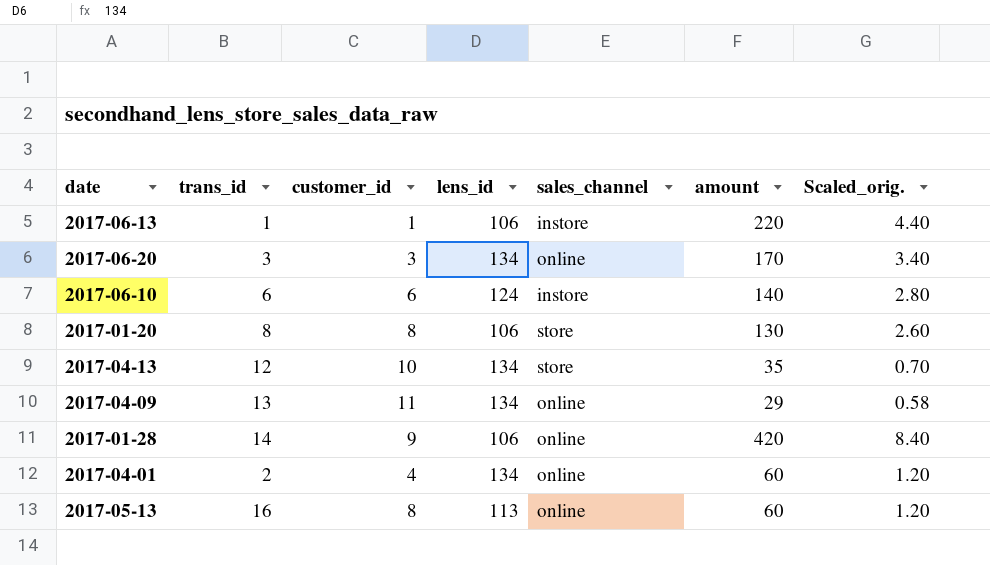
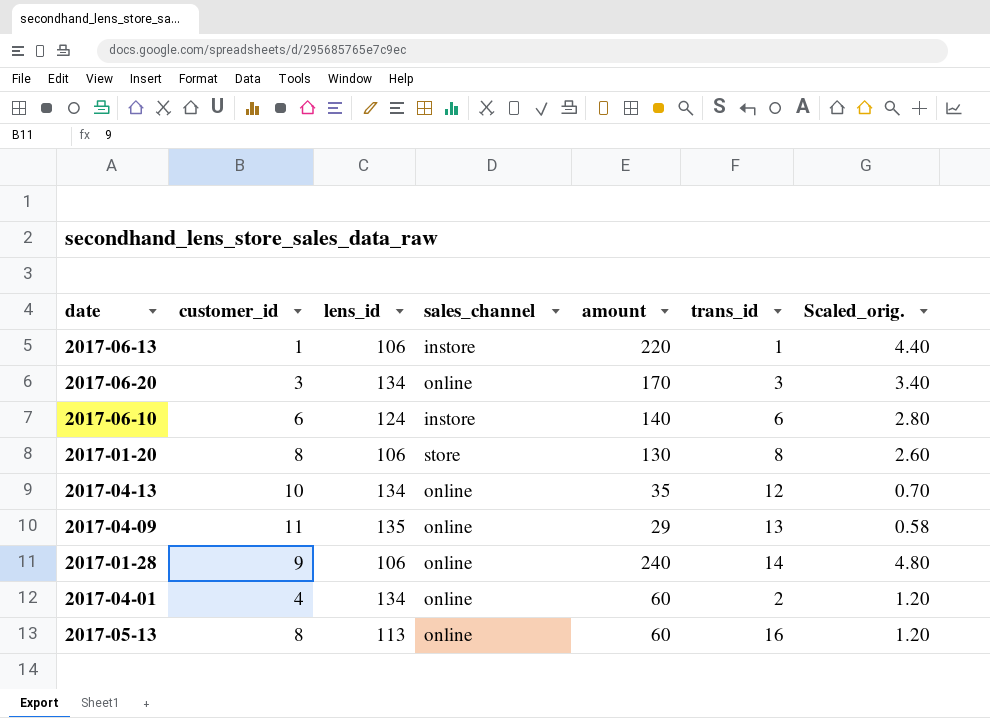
column trans_id | position: 2 -> 6
2017-04-13 | sales_channel: store -> online
2017-04-09 | lens_id: 134 -> 135
2017-01-28 | amount: 420 -> 240
2017-01-28 | Scaled_orig.: 8.40 -> 4.80

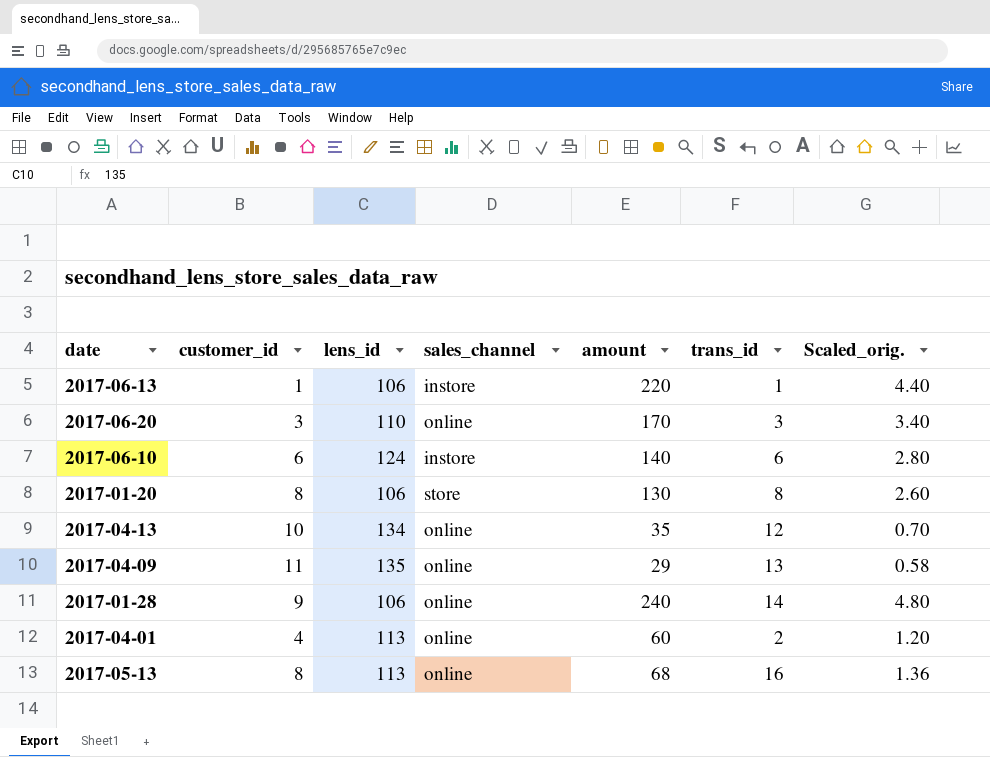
2017-06-20 | lens_id: 134 -> 110
2017-04-01 | lens_id: 134 -> 113
2017-05-13 | amount: 60 -> 68
2017-05-13 | Scaled_orig.: 1.20 -> 1.36

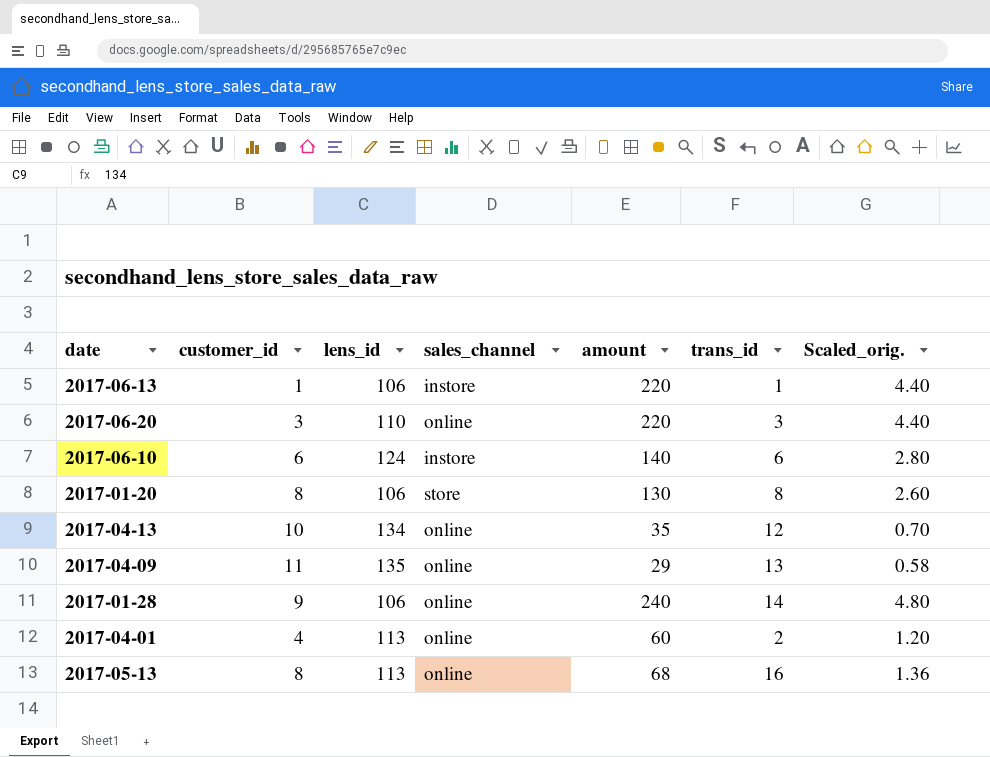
2017-06-20 | amount: 170 -> 220
2017-06-20 | Scaled_orig.: 3.40 -> 4.40

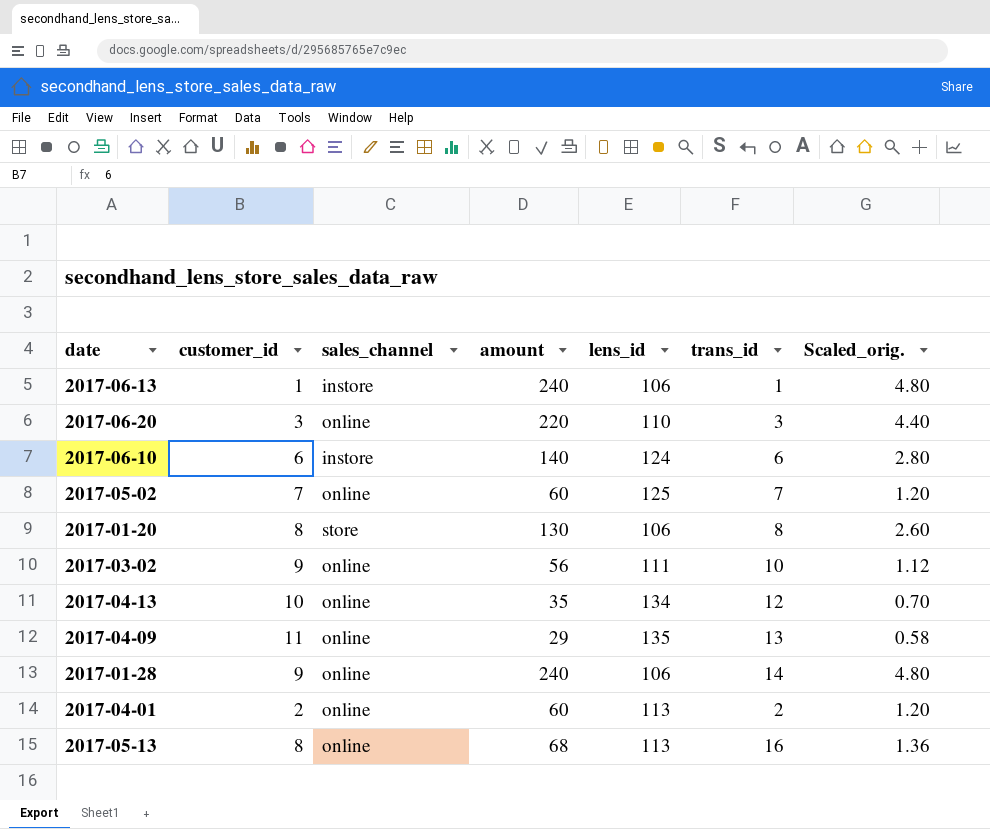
column lens_id | position: 3 -> 5
2017-06-13 | amount: 220 -> 240
2017-06-13 | Scaled_orig.: 4.40 -> 4.80
row 2017-05-02: none -> 7 | online | 60 | 125 | 7 | 1.20
row 2017-03-02: none -> 9 | online | 56 | 111 | 10 | 1.12
2017-04-01 | customer_id: 4 -> 2

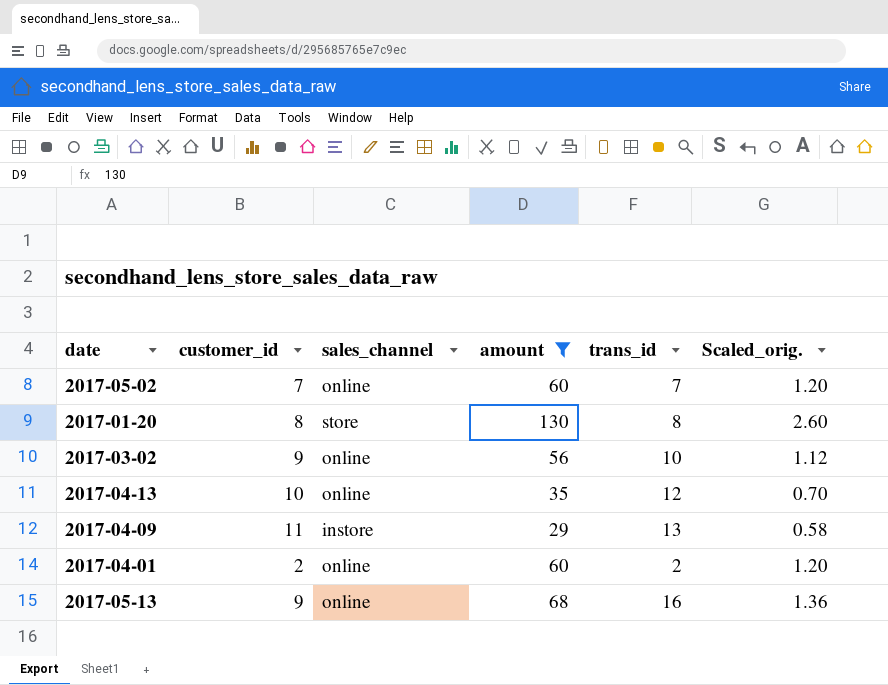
filter: none -> amount <= 130
column lens_id | position: 5 -> none
2017-04-09 | sales_channel: online -> instore
2017-05-13 | customer_id: 8 -> 9

